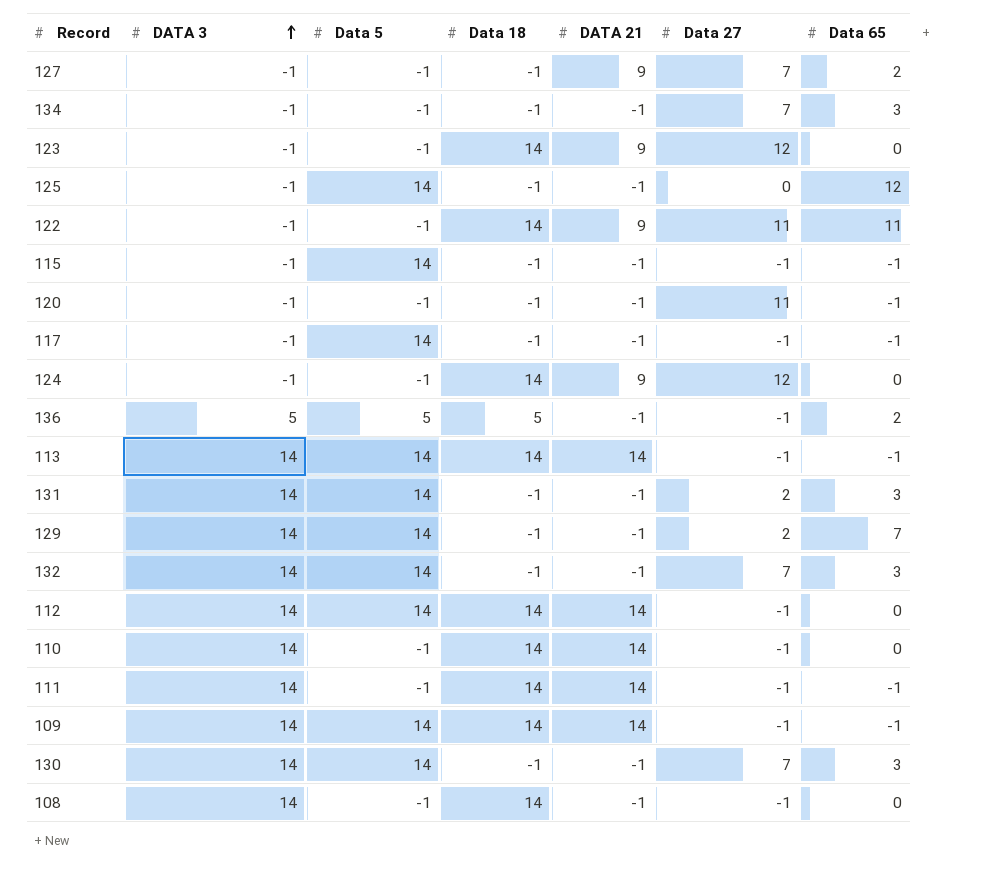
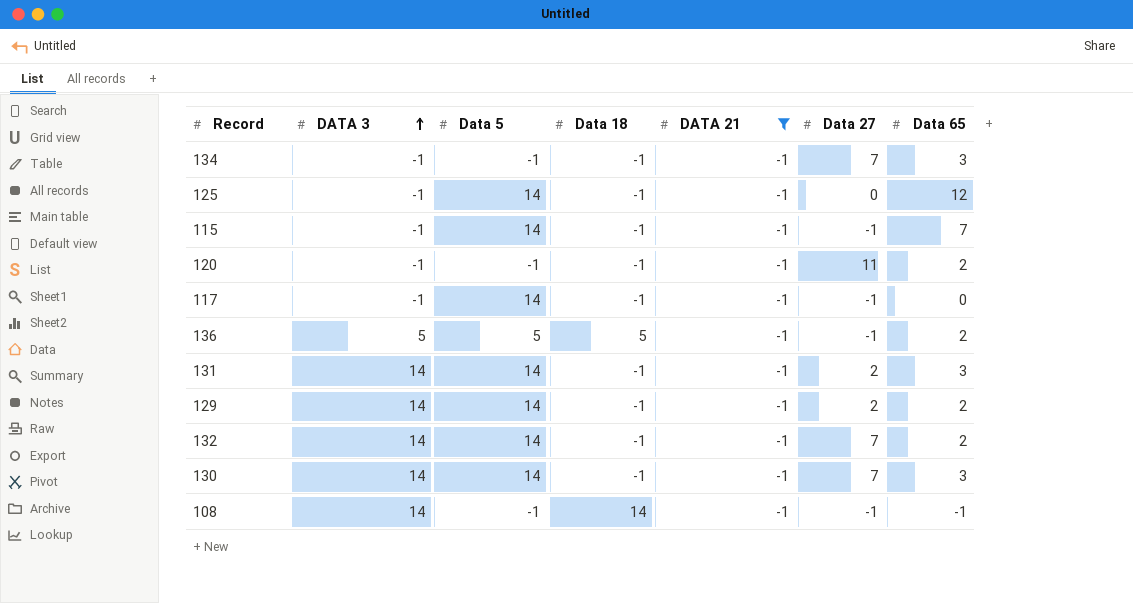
filter: none -> DATA 21 = -1
115 | Data 65: -1 -> 7
120 | Data 65: -1 -> 2
117 | Data 65: -1 -> 0
129 | Data 65: 7 -> 2
132 | Data 65: 3 -> 2
108 | Data 65: 0 -> -1

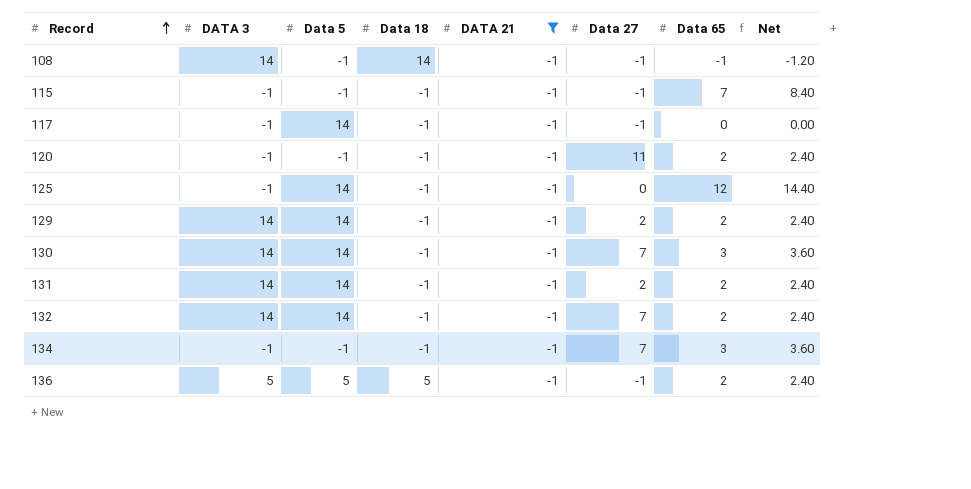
row order: DATA 3 ascending -> Record ascending
column Net | formula: none -> [Data 65] * 1.2
115 | Data 5: 14 -> -1
131 | Data 65: 3 -> 2

